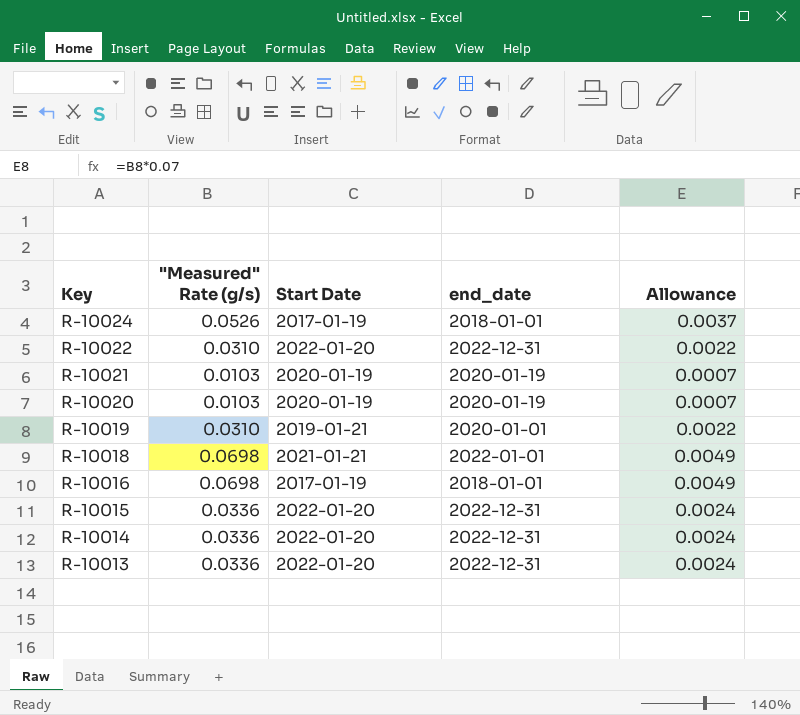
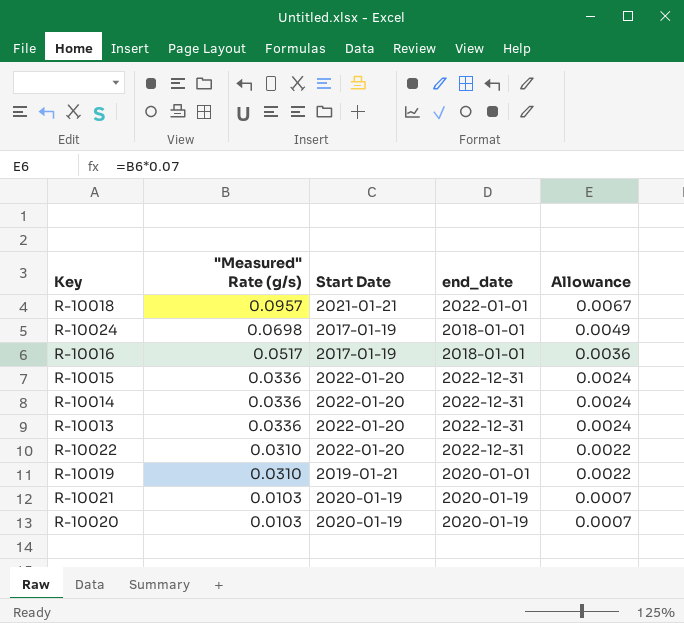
row order: Key descending -> "Measured" Rate (g/s) descending
R-10018 | "Measured" Rate (g/s): 0.0698 -> 0.0957
R-10018 | Allowance: 0.0049 -> 0.0067
R-10024 | "Measured" Rate (g/s): 0.0526 -> 0.0698
R-10024 | Allowance: 0.0037 -> 0.0049
R-10016 | "Measured" Rate (g/s): 0.0698 -> 0.0517
R-10016 | Allowance: 0.0049 -> 0.0036

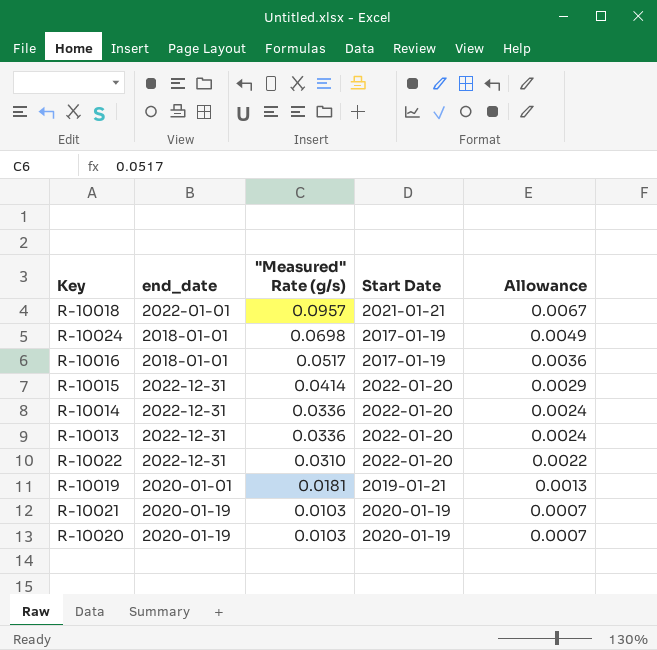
column end_date | position: 4 -> 2
R-10015 | "Measured" Rate (g/s): 0.0336 -> 0.0414
R-10015 | Allowance: 0.0024 -> 0.0029
R-10019 | "Measured" Rate (g/s): 0.0310 -> 0.0181
R-10019 | Allowance: 0.0022 -> 0.0013

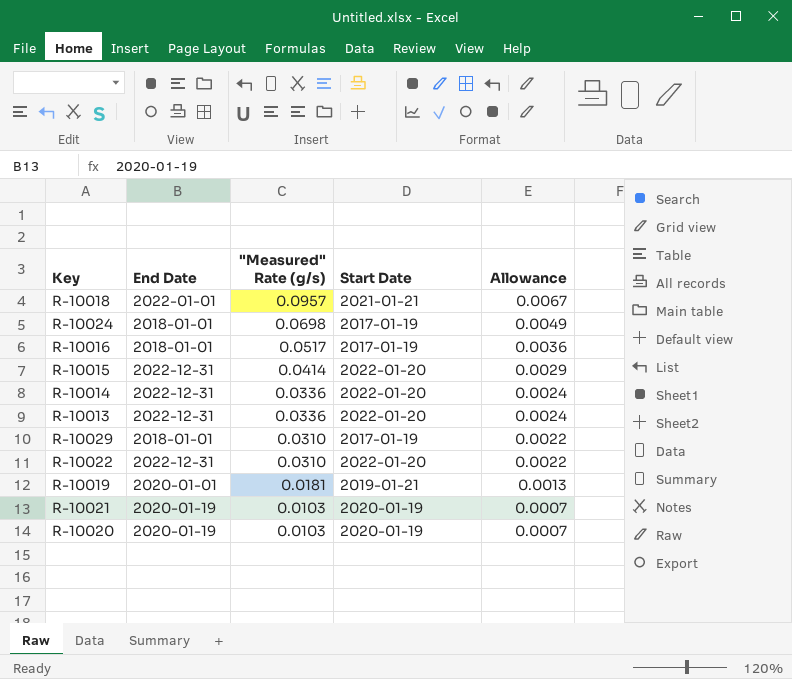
column name: end_date -> End Date
row R-10029: none -> 2018-01-01 | 0.0310 | 2017-01-19 | 0.0022

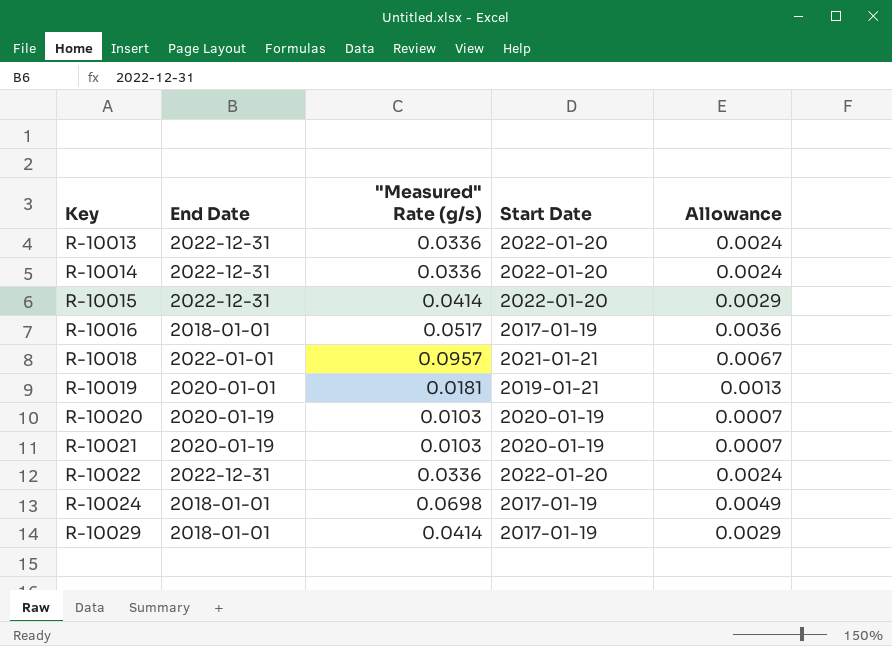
row order: "Measured" Rate (g/s) descending -> Key ascending
R-10022 | "Measured" Rate (g/s): 0.0310 -> 0.0336
R-10022 | Allowance: 0.0022 -> 0.0024
R-10029 | "Measured" Rate (g/s): 0.0310 -> 0.0414
R-10029 | Allowance: 0.0022 -> 0.0029

